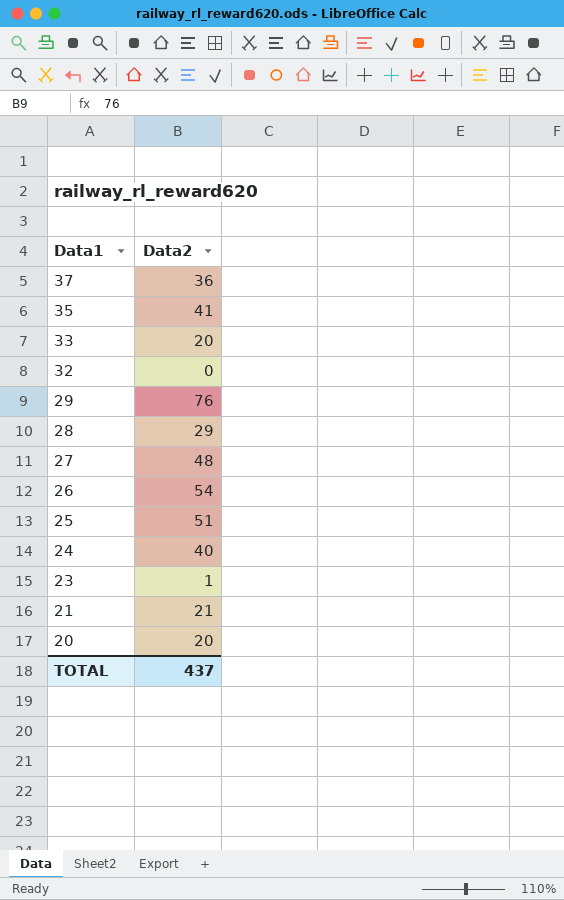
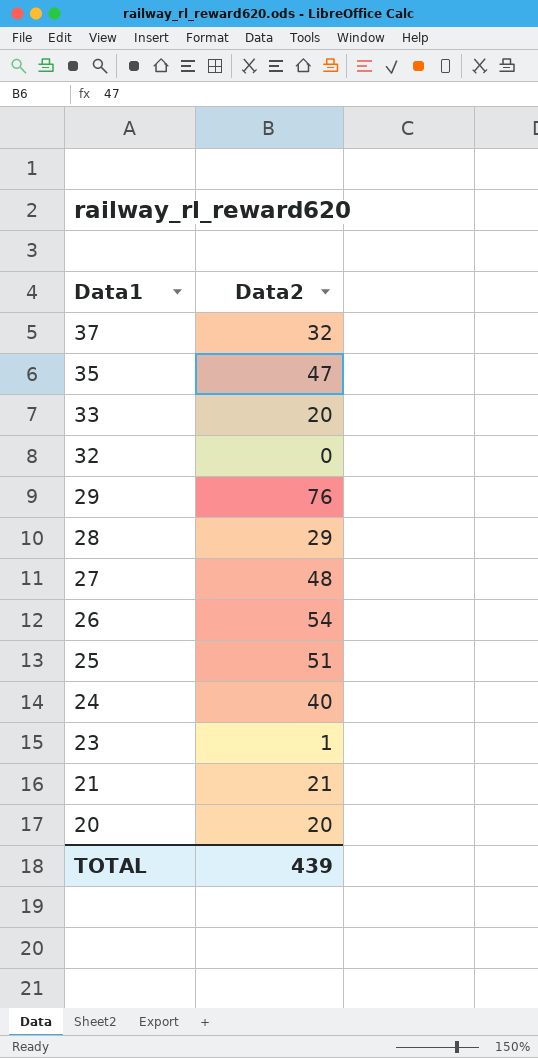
37 | Data2: 36 -> 32
35 | Data2: 41 -> 47
TOTAL | Data2: 437 -> 439

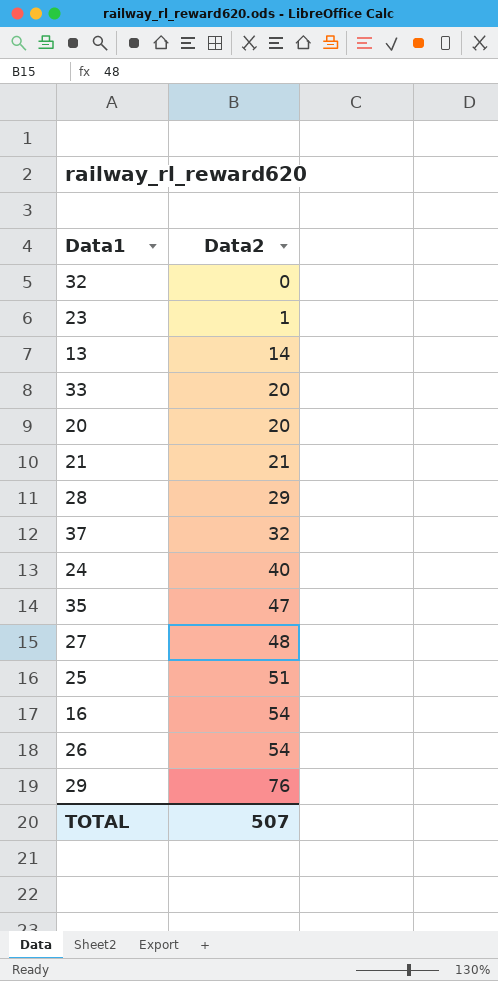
row order: Data1 descending -> Data2 ascending
row 13: none -> 14
row 16: none -> 54
TOTAL | Data2: 439 -> 507

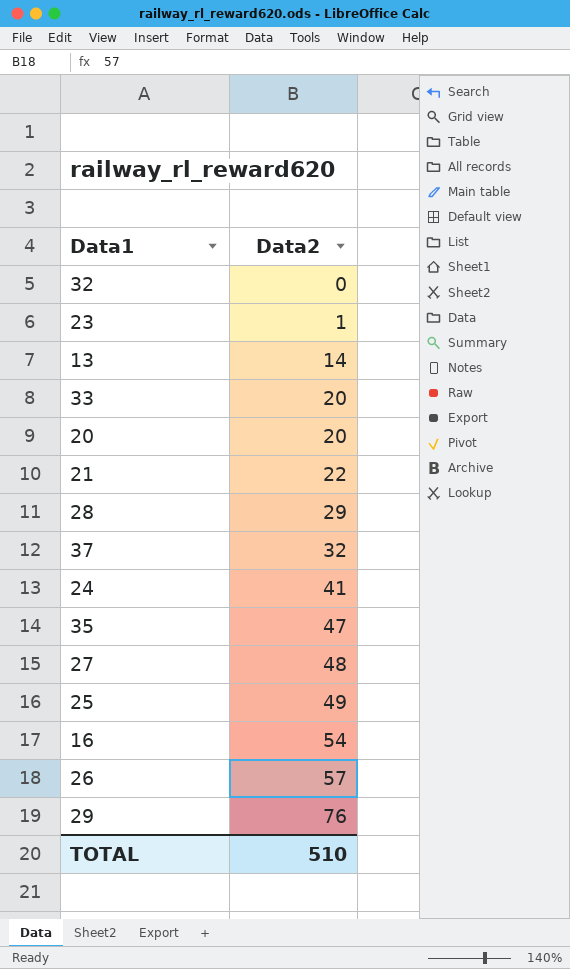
21 | Data2: 21 -> 22
24 | Data2: 40 -> 41
25 | Data2: 51 -> 49
26 | Data2: 54 -> 57
TOTAL | Data2: 507 -> 510

